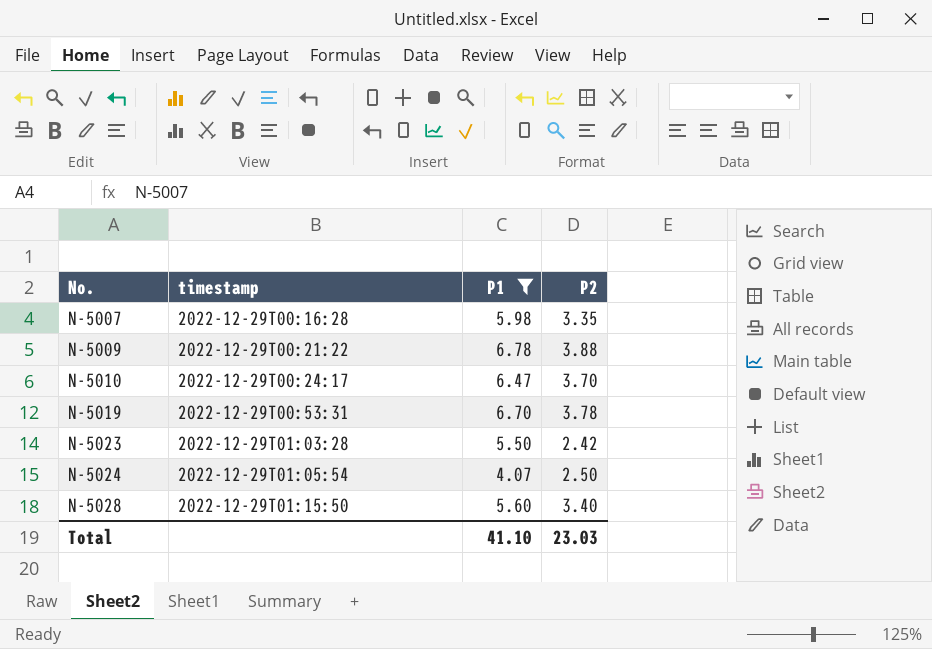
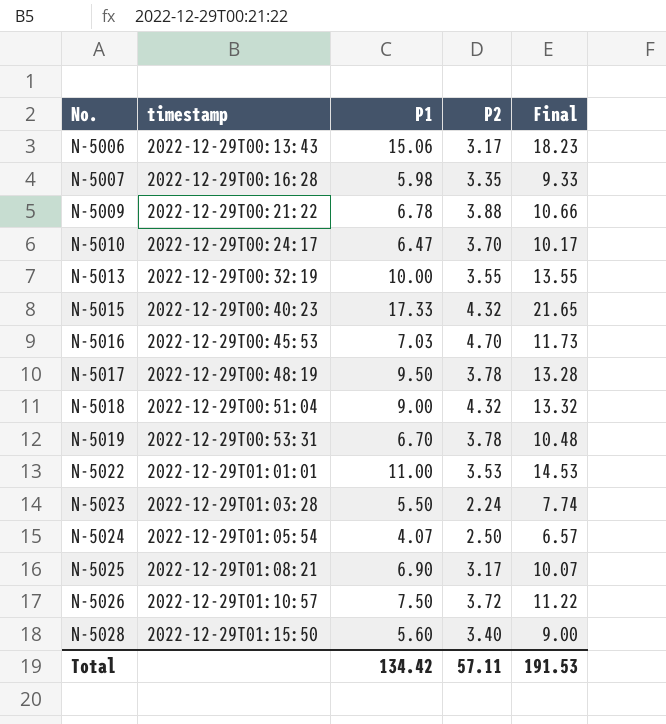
filter: P1 <= 6.78 -> none
column Final | formula: none -> [P1] + [P2]
N-5023 | P2: 2.42 -> 2.24
Total | P1: 41.10 -> 134.42
Total | P2: 23.03 -> 57.11

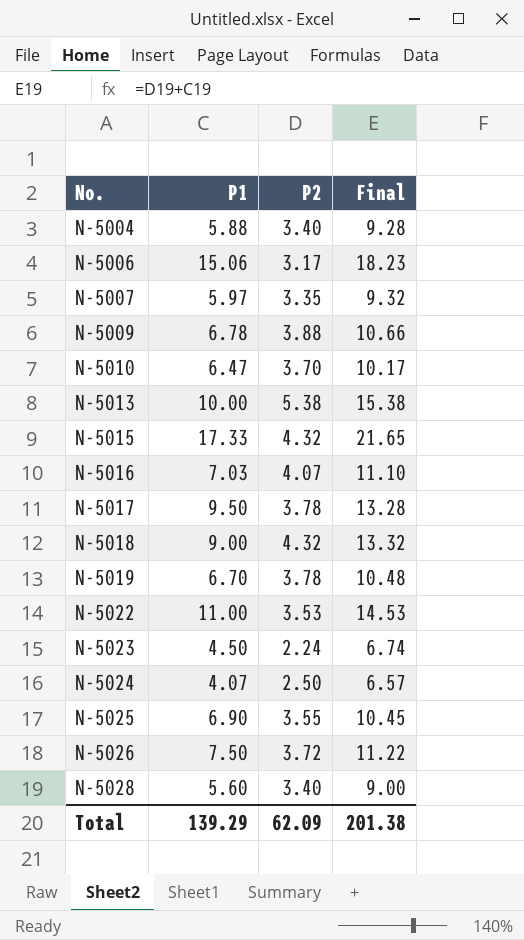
column timestamp | position: 2 -> none
row N-5004: none -> 5.88 | 3.40 | 9.28
N-5007 | P1: 5.98 -> 5.97
N-5007 | Final: 9.33 -> 9.32
N-5013 | P2: 3.55 -> 5.38
N-5013 | Final: 13.55 -> 15.38
N-5016 | P2: 4.70 -> 4.07
N-5016 | Final: 11.73 -> 11.10
N-5023 | P1: 5.50 -> 4.50
N-5023 | Final: 7.74 -> 6.74
N-5025 | P2: 3.17 -> 3.55
N-5025 | Final: 10.07 -> 10.45
Total | P1: 134.42 -> 139.29
Total | P2: 57.11 -> 62.09
Total | Final: 191.53 -> 201.38

